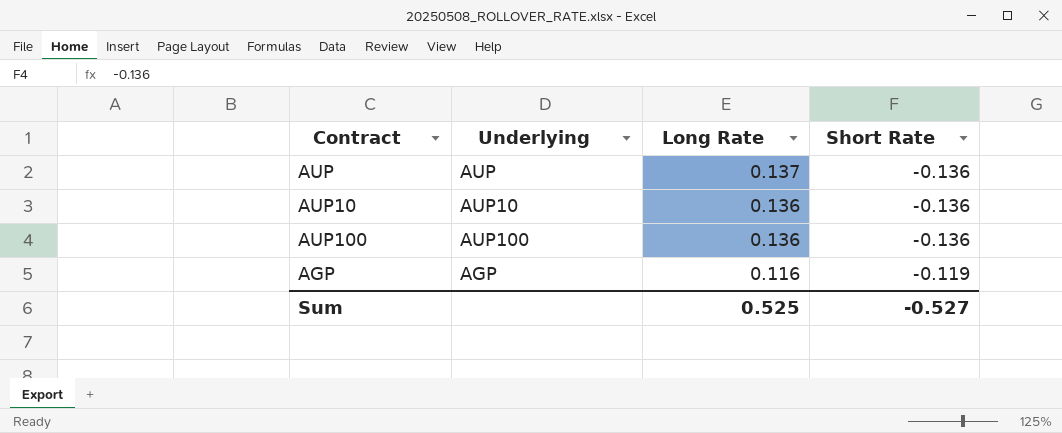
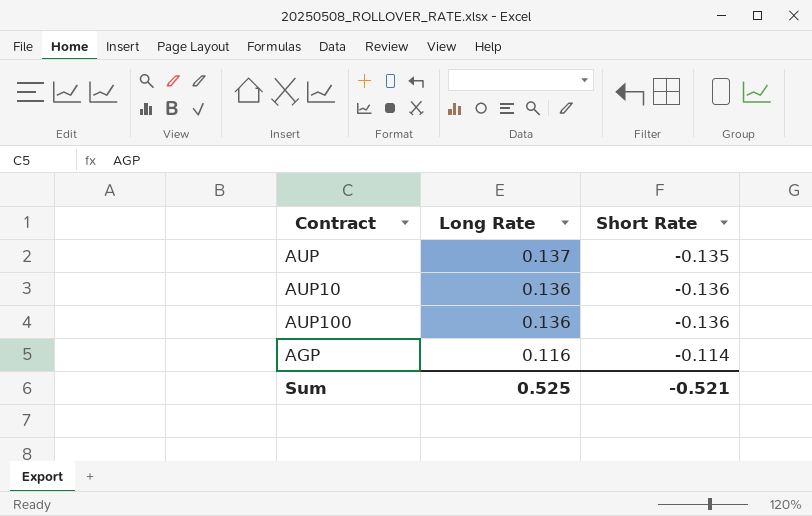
column Underlying | position: 2 -> none
AUP | Short Rate: -0.136 -> -0.135
AGP | Short Rate: -0.119 -> -0.114
Sum | Short Rate: -0.527 -> -0.521

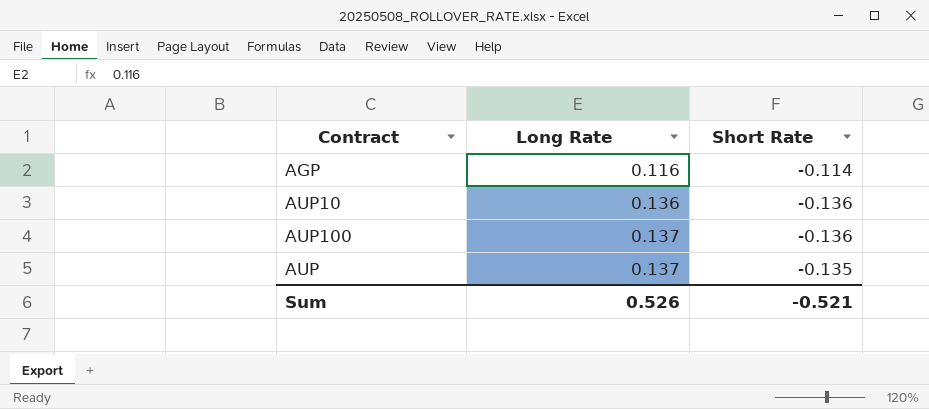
row order: Long Rate descending -> Long Rate ascending
AUP100 | Long Rate: 0.136 -> 0.137
Sum | Long Rate: 0.525 -> 0.526

